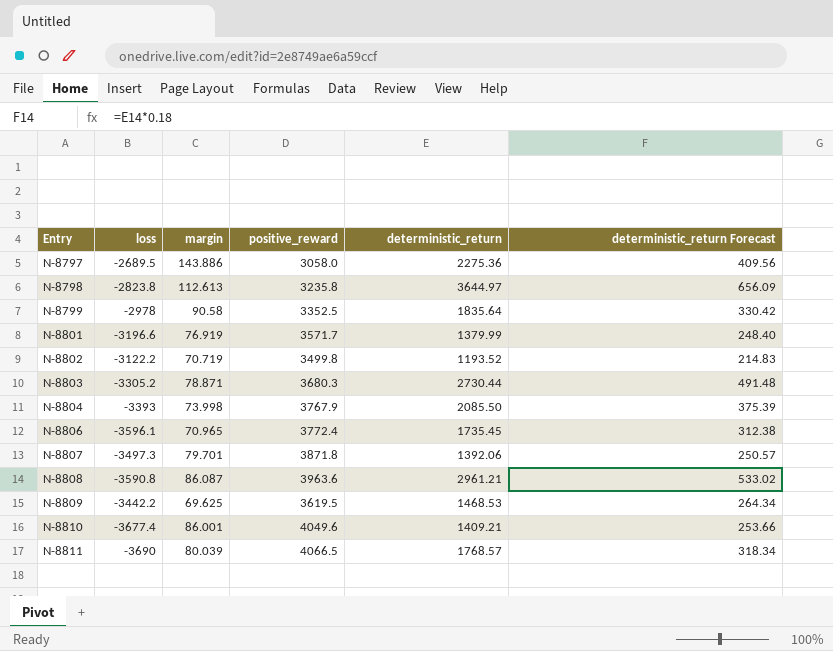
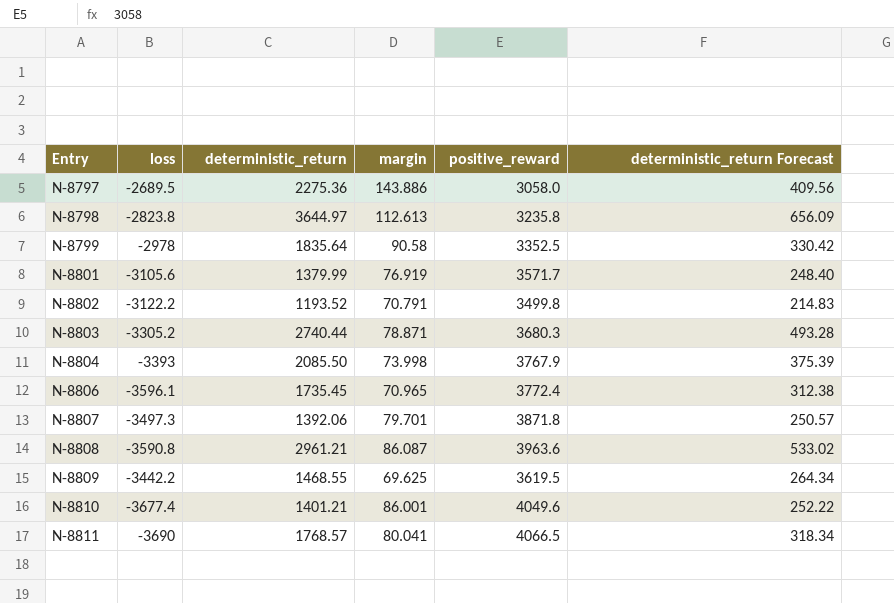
column deterministic_return | position: 5 -> 3
N-8801 | loss: -3196.6 -> -3105.6
N-8802 | margin: 70.719 -> 70.791
N-8803 | deterministic_return: 2730.44 -> 2740.44
N-8803 | deterministic_return Forecast: 491.48 -> 493.28
N-8809 | deterministic_return: 1468.53 -> 1468.55
N-8810 | deterministic_return: 1409.21 -> 1401.21
N-8810 | deterministic_return Forecast: 253.66 -> 252.22
N-8811 | margin: 80.039 -> 80.041

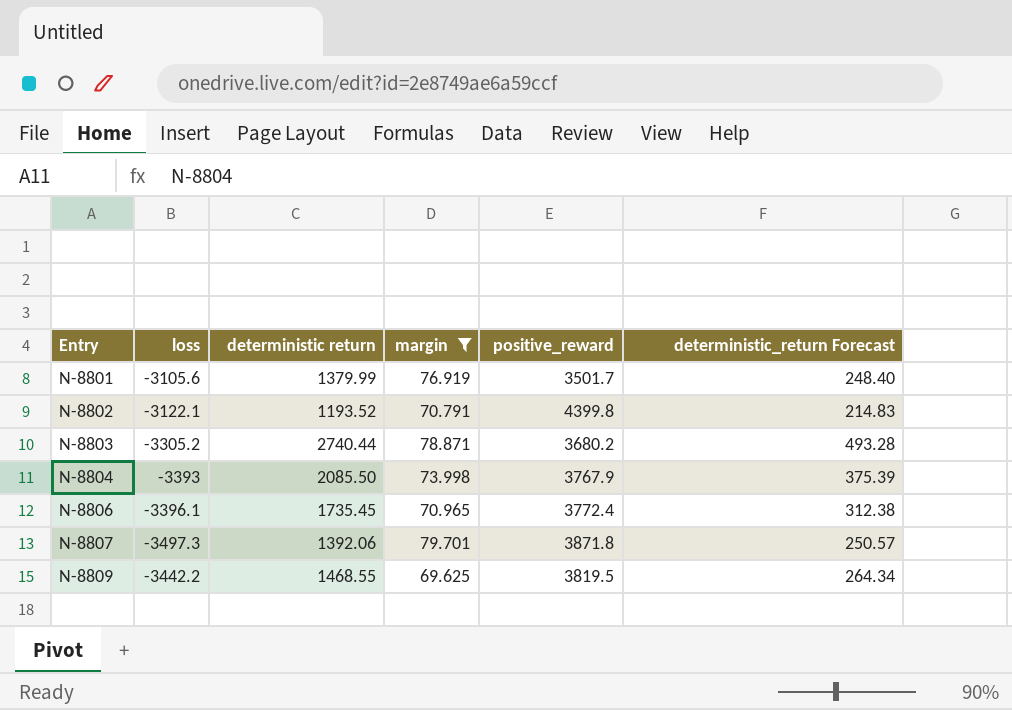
filter: none -> margin <= 79.701
column name: deterministic_return -> deterministic return
N-8801 | positive_reward: 3571.7 -> 3501.7
N-8802 | loss: -3122.2 -> -3122.1
N-8802 | positive_reward: 3499.8 -> 4399.8
N-8803 | positive_reward: 3680.3 -> 3680.2
N-8806 | loss: -3596.1 -> -3396.1
N-8809 | positive_reward: 3619.5 -> 3819.5

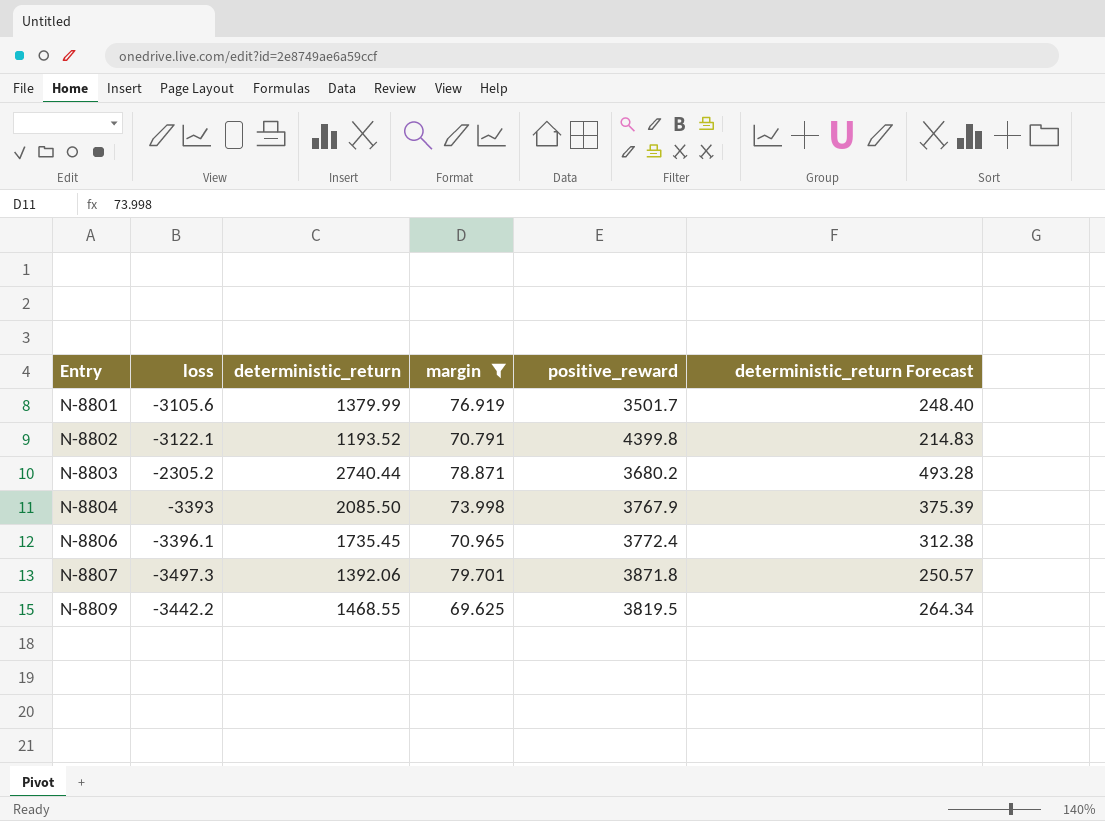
column name: deterministic return -> deterministic_return
N-8803 | loss: -3305.2 -> -2305.2

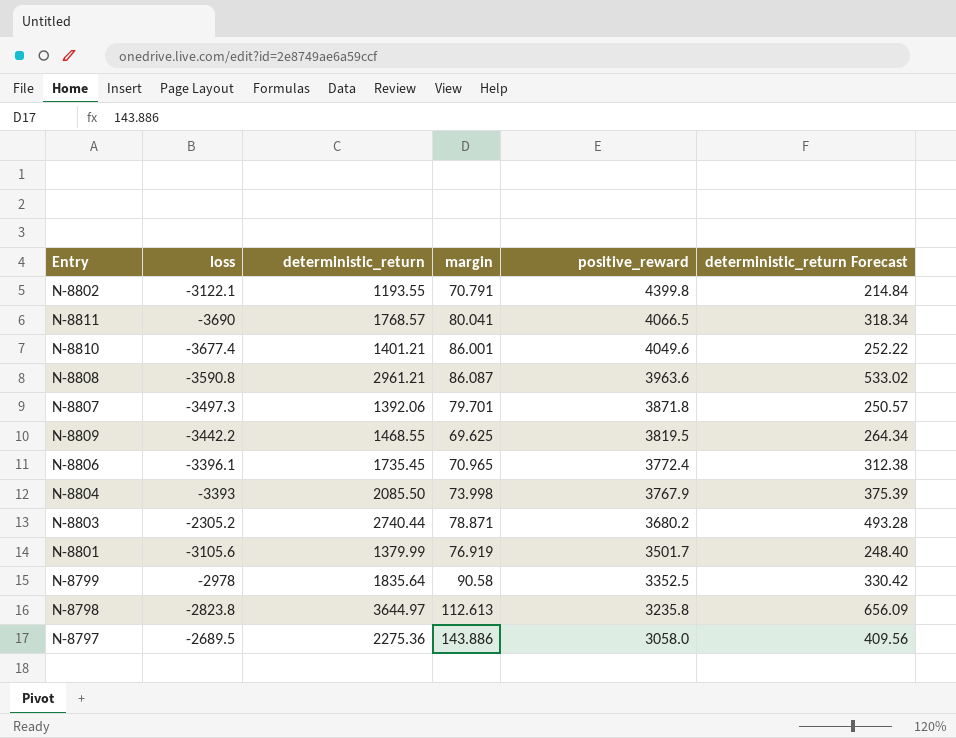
filter: margin <= 79.701 -> none
row order: Entry ascending -> positive_reward descending
N-8802 | deterministic_return: 1193.52 -> 1193.55
N-8802 | deterministic_return Forecast: 214.83 -> 214.84

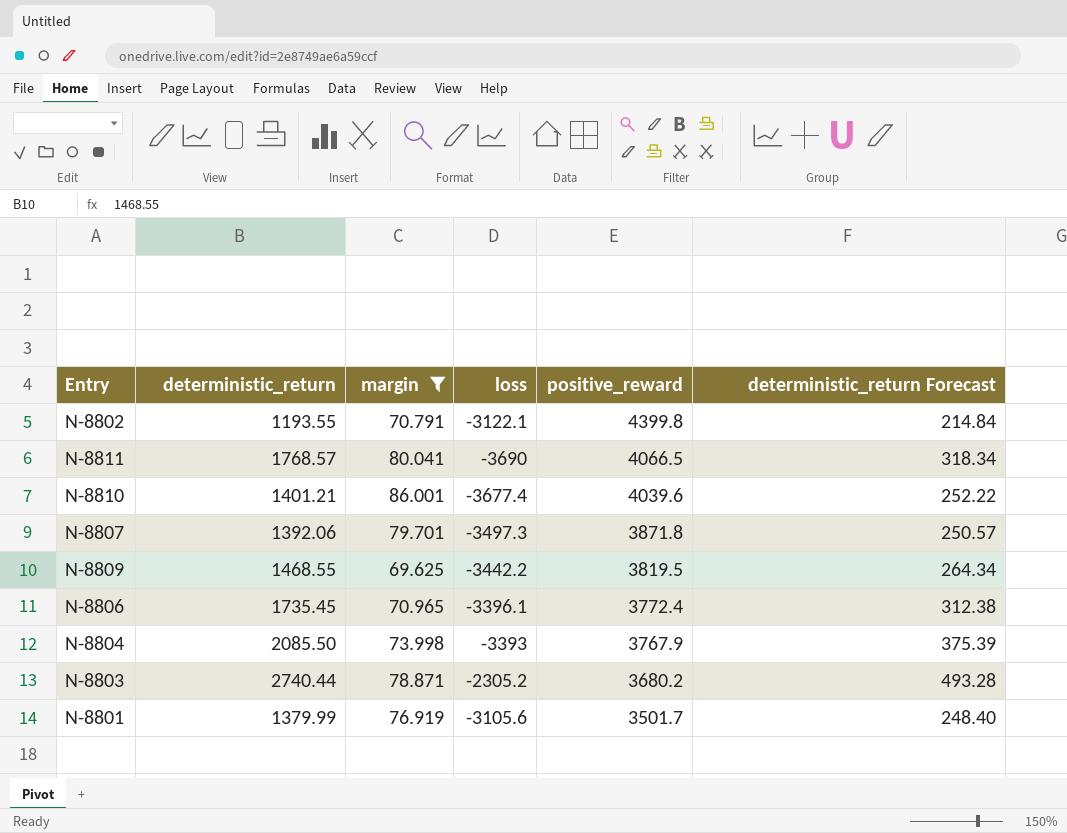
filter: none -> margin <= 86.001
column loss | position: 2 -> 4
N-8810 | positive_reward: 4049.6 -> 4039.6

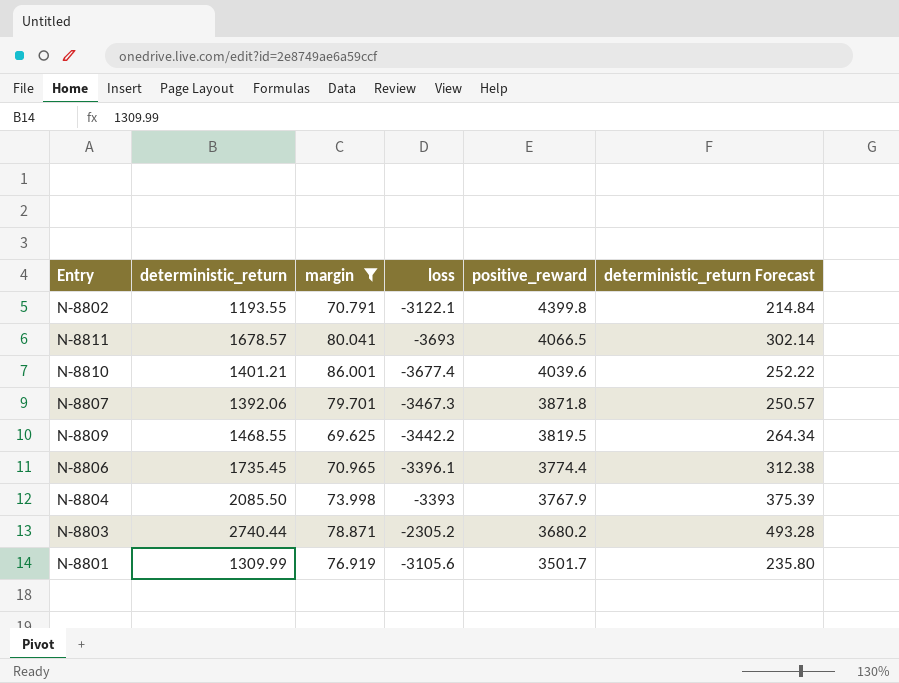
N-8811 | deterministic_return: 1768.57 -> 1678.57
N-8811 | loss: -3690 -> -3693
N-8811 | deterministic_return Forecast: 318.34 -> 302.14
N-8807 | loss: -3497.3 -> -3467.3
N-8806 | positive_reward: 3772.4 -> 3774.4
N-8801 | deterministic_return: 1379.99 -> 1309.99
N-8801 | deterministic_return Forecast: 248.40 -> 235.80

